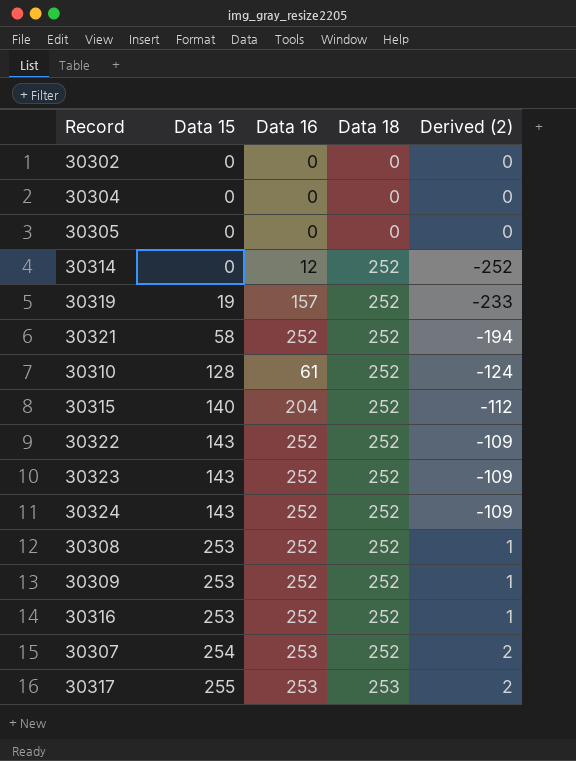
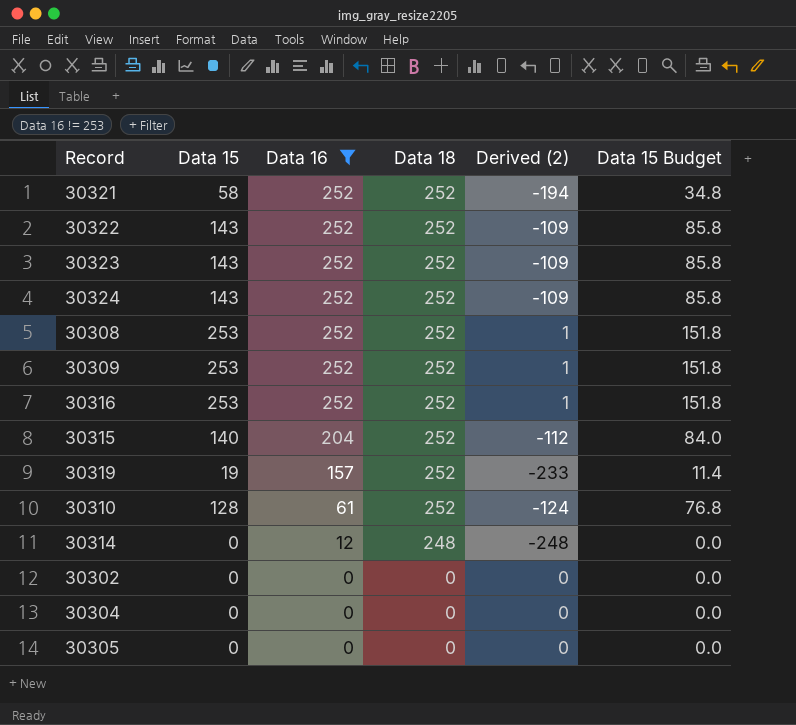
filter: none -> Data 16 != 253
row order: Data 15 ascending -> Data 16 descending
column Data 15 Budget | formula: none -> [Data 15] * 0.6
30314 | Data 18: 252 -> 248
30314 | Derived (2): -252 -> -248

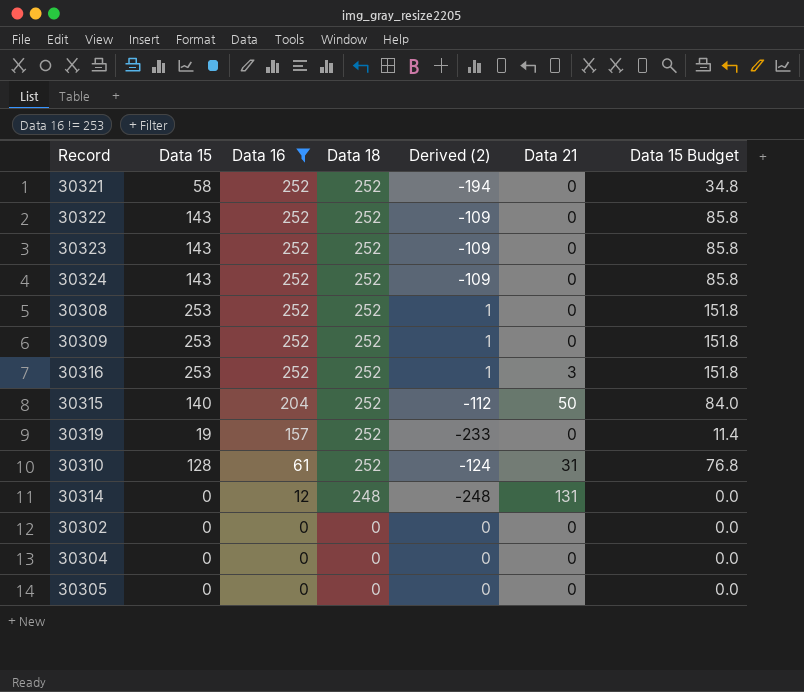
column Data 21 | position: none -> 6

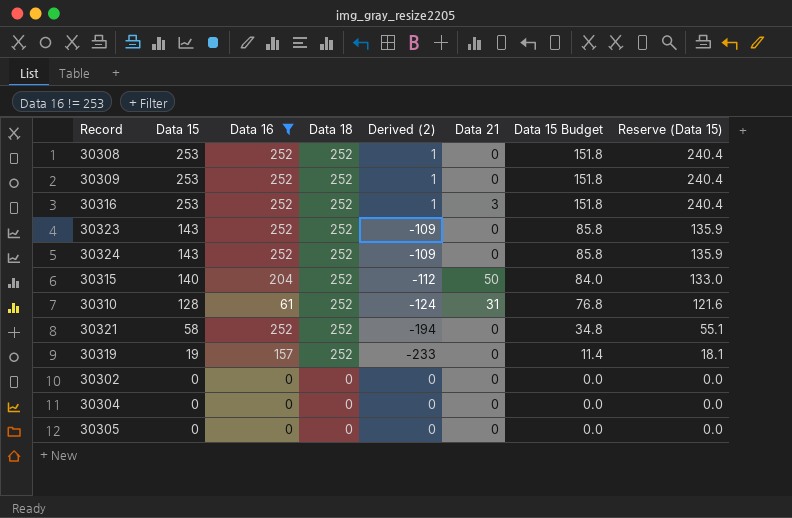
row order: Data 16 descending -> Data 15 descending
column Reserve (Data 15) | formula: none -> [Data 15] * 0.95
row 30322: 143 | 252 | 252 | -109 | 0 | 85.8 -> none
row 30314: 0 | 12 | 248 | -248 | 131 | 0.0 -> none

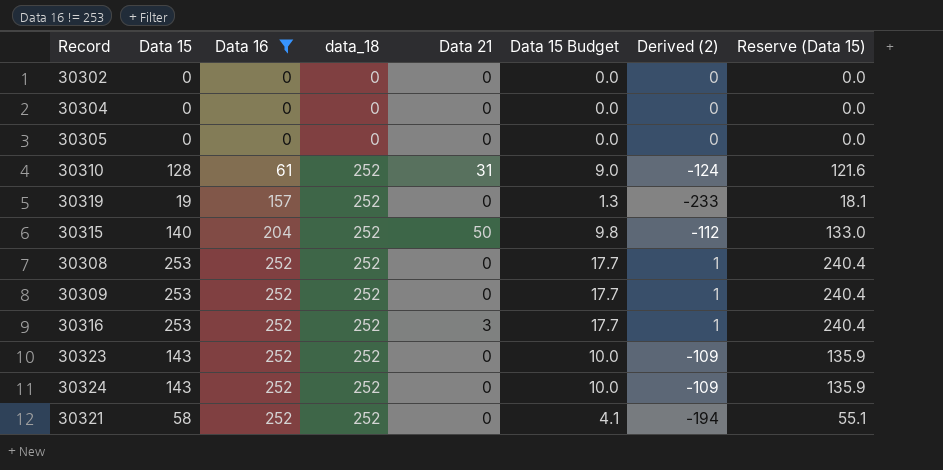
row order: Data 15 descending -> Data 16 ascending
column name: Data 18 -> data_18
column Data 15 Budget | formula: [Data 15] * 0.6 -> [Data 15] * 0.07
column Derived (2) | position: 5 -> 7

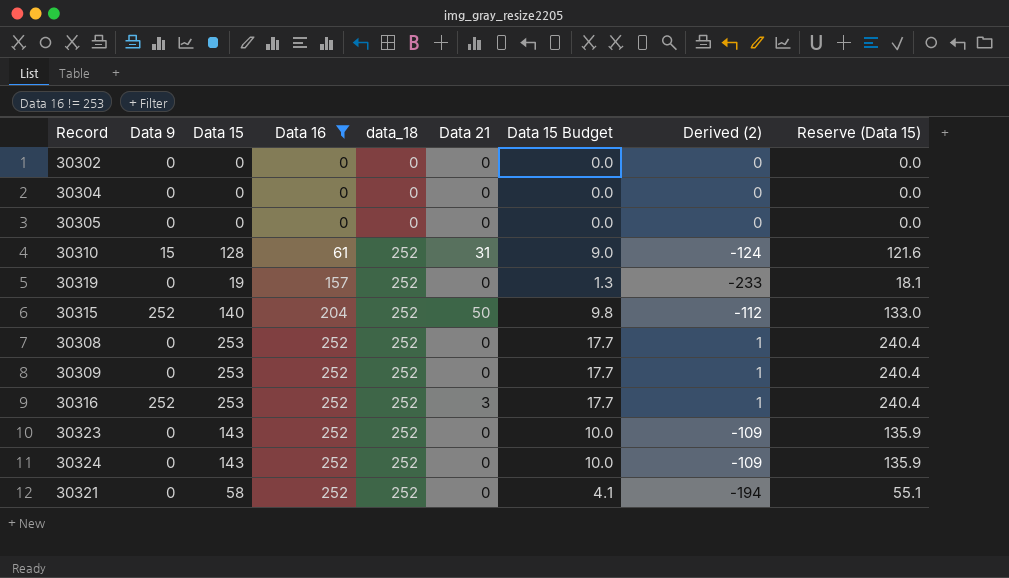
column Data 9 | position: none -> 2

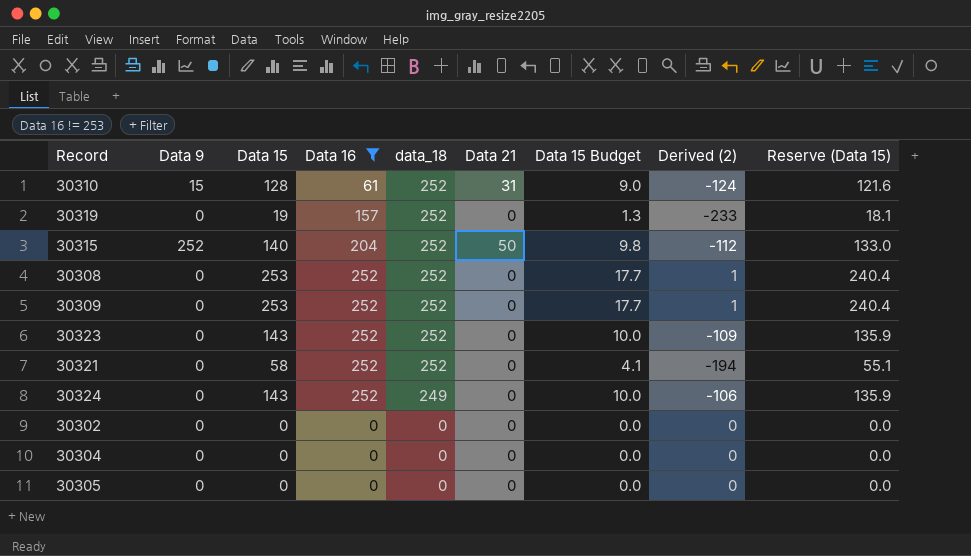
row order: Data 16 ascending -> data_18 descending
row 30316: 252 | 253 | 252 | 252 | 3 | 17.7 | 1 | 240.4 -> none
30324 | data_18: 252 -> 249
30324 | Derived (2): -109 -> -106

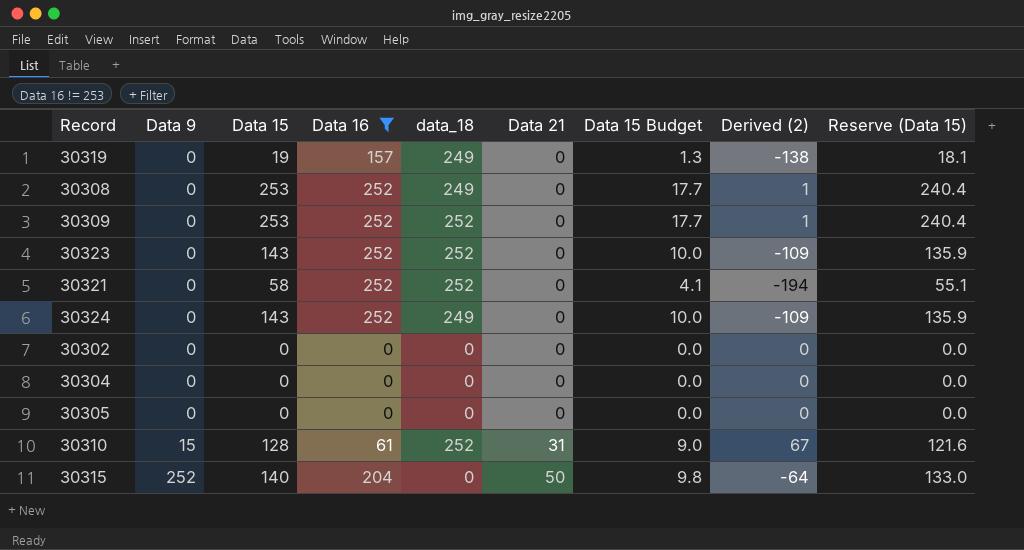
row order: data_18 descending -> Data 9 ascending
column Derived (2) | formula: [Data 15] - [data_18] -> [Data 15] - [Data 16]
30319 | data_18: 252 -> 249
30308 | data_18: 252 -> 249
30315 | data_18: 252 -> 0

